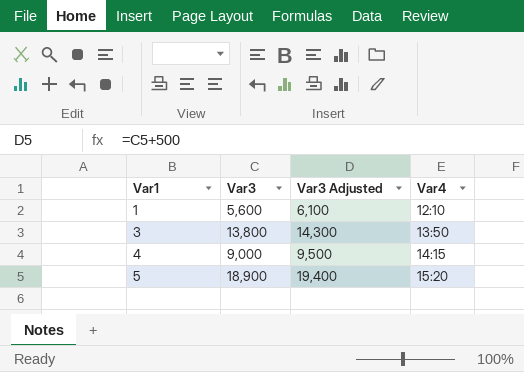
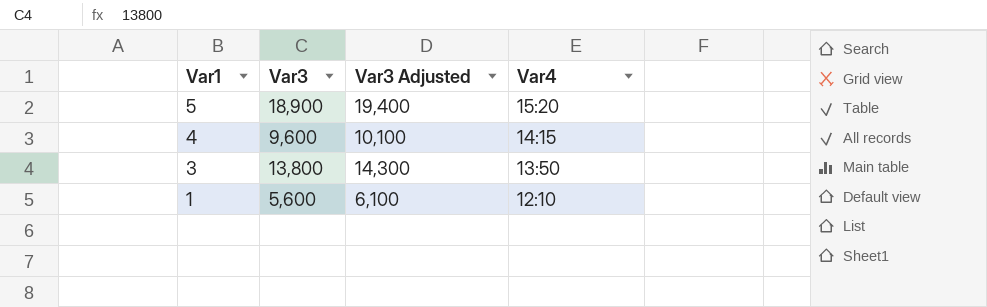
row order: Var1 ascending -> Var1 descending
4 | Var3: 9,000 -> 9,600
4 | Var3 Adjusted: 9,500 -> 10,100

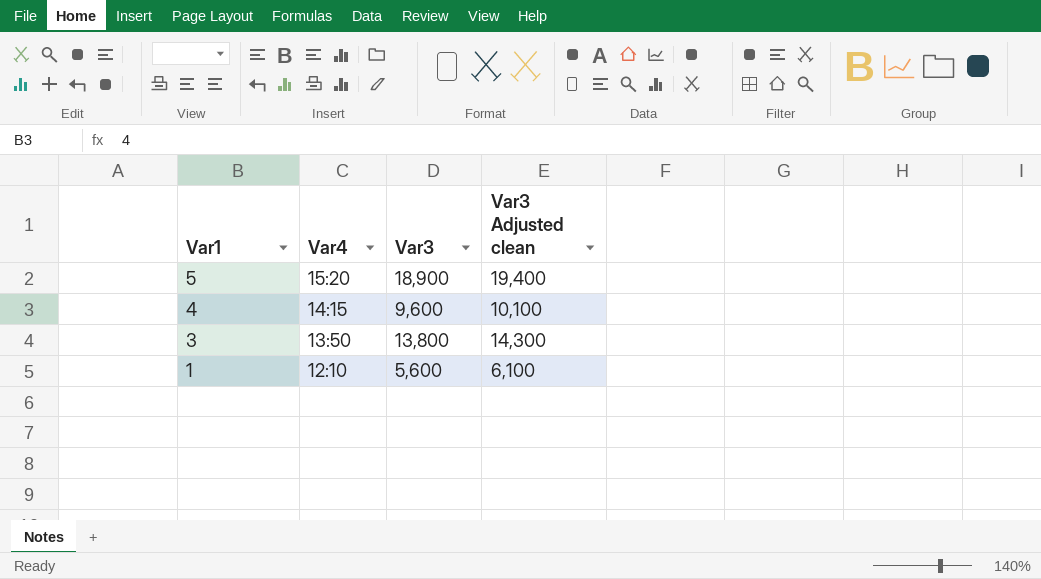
column Var4 | position: 4 -> 2
column name: Var3 Adjusted -> Var3 Adjusted clean

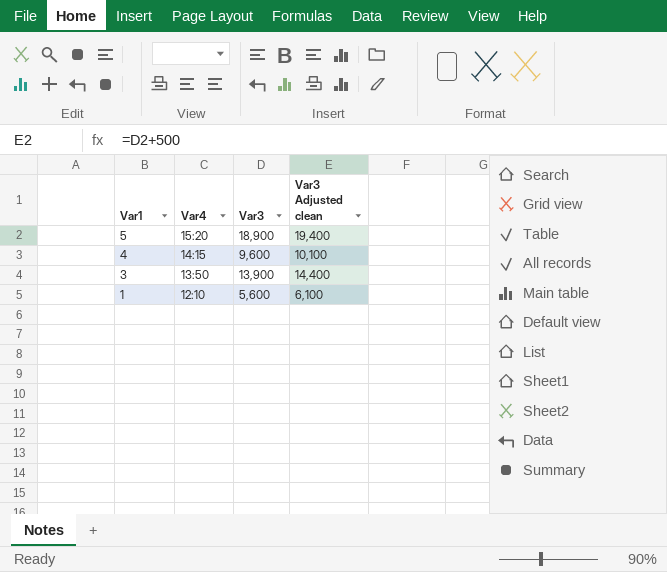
3 | Var3: 13,800 -> 13,900
3 | Var3 Adjusted clean: 14,300 -> 14,400

